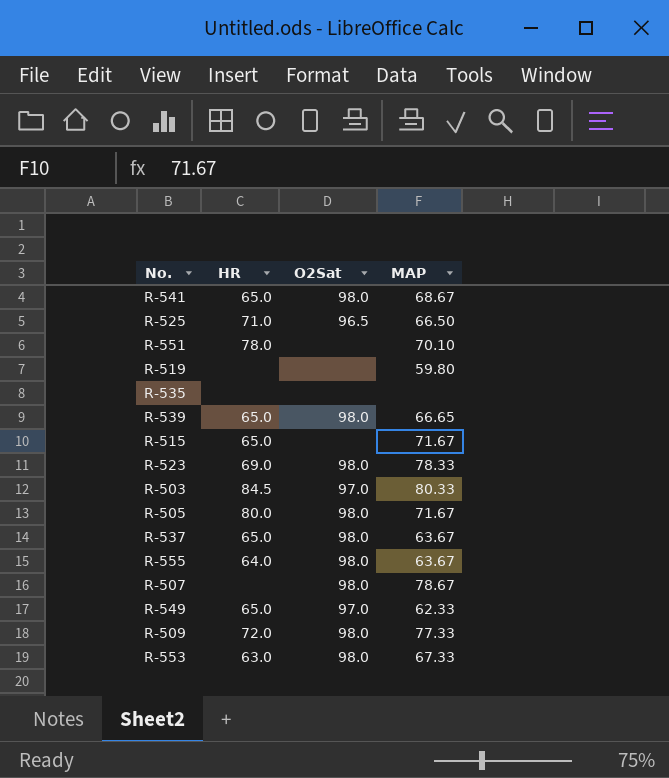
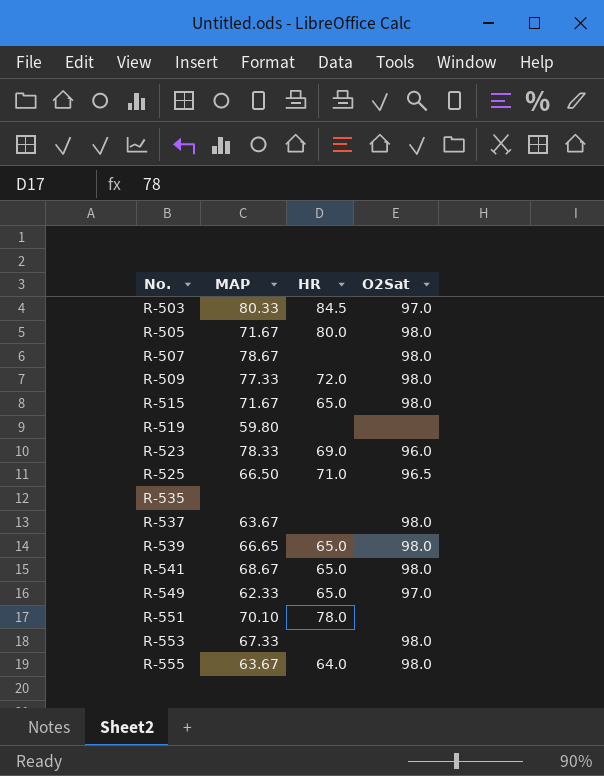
row order: none -> No. ascending
column MAP | position: 4 -> 2
R-515 | O2Sat: none -> 98.0
R-523 | O2Sat: 98.0 -> 96.0
R-537 | HR: 65.0 -> none
R-553 | HR: 63.0 -> none

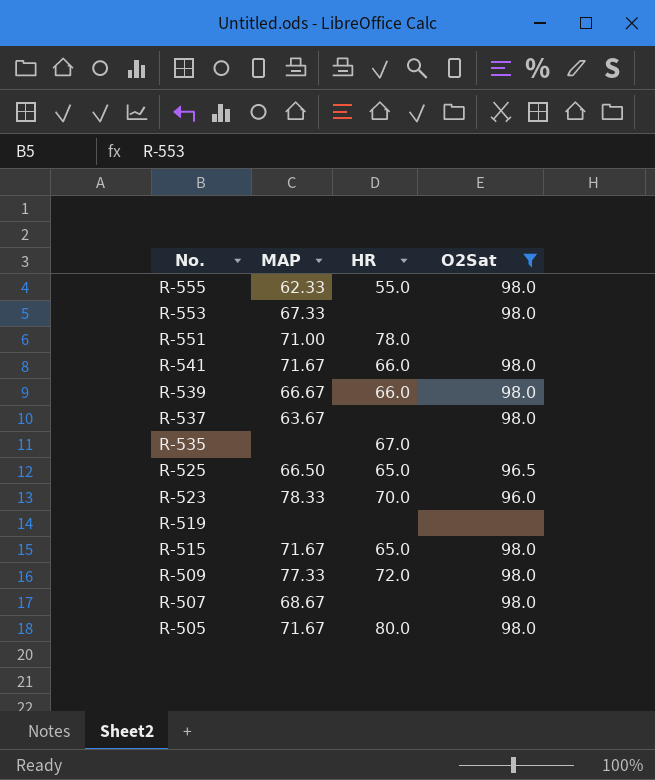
filter: none -> O2Sat != 97.0
row order: No. ascending -> No. descending
R-555 | MAP: 63.67 -> 62.33
R-555 | HR: 64.0 -> 55.0
R-551 | MAP: 70.10 -> 71.00
R-541 | MAP: 68.67 -> 71.67
R-541 | HR: 65.0 -> 66.0
R-539 | MAP: 66.65 -> 66.67
R-539 | HR: 65.0 -> 66.0
R-535 | HR: none -> 67.0
R-525 | HR: 71.0 -> 65.0
R-523 | HR: 69.0 -> 70.0
R-519 | MAP: 59.80 -> none
R-507 | MAP: 78.67 -> 68.67

